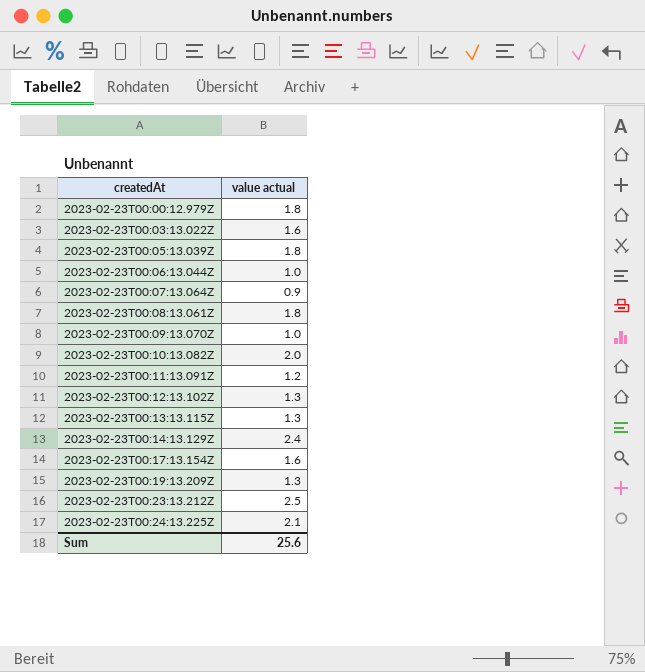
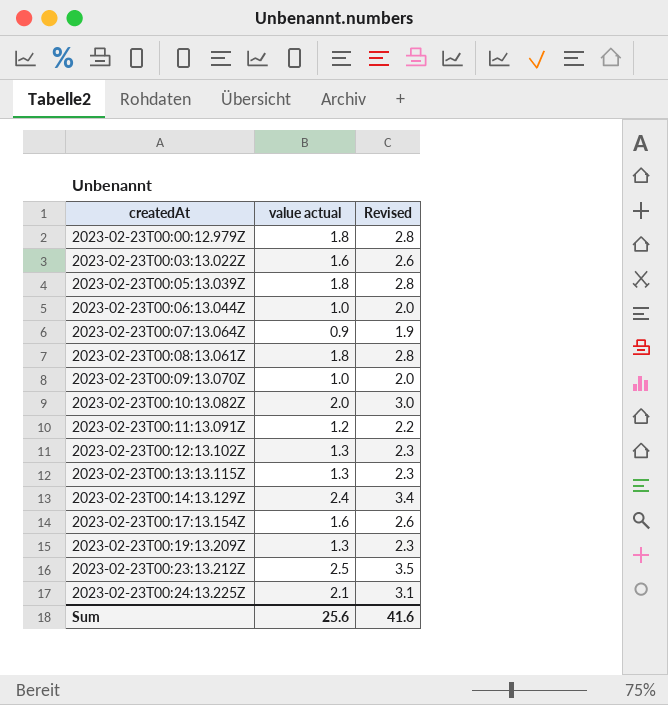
column Revised | formula: none -> [value actual] + 1

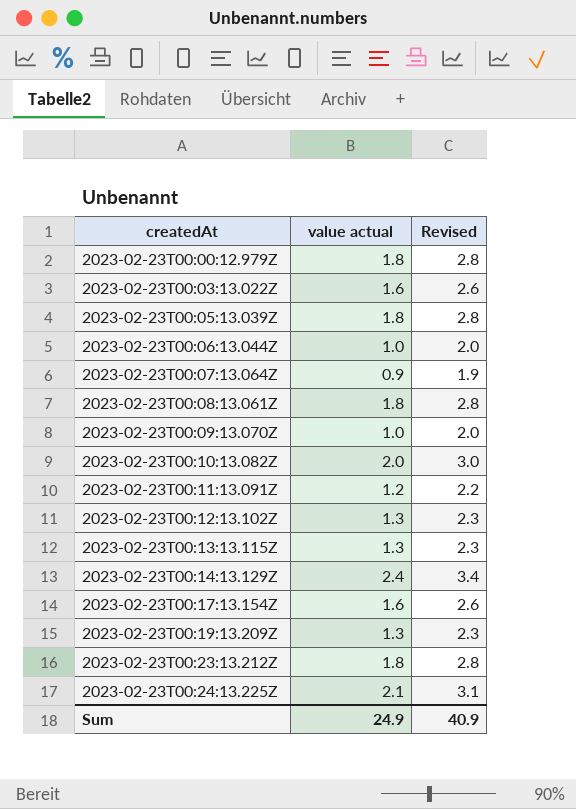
2023-02-23T00:23:13.212Z | value actual: 2.5 -> 1.8
2023-02-23T00:23:13.212Z | Revised: 3.5 -> 2.8
Sum | value actual: 25.6 -> 24.9
Sum | Revised: 41.6 -> 40.9

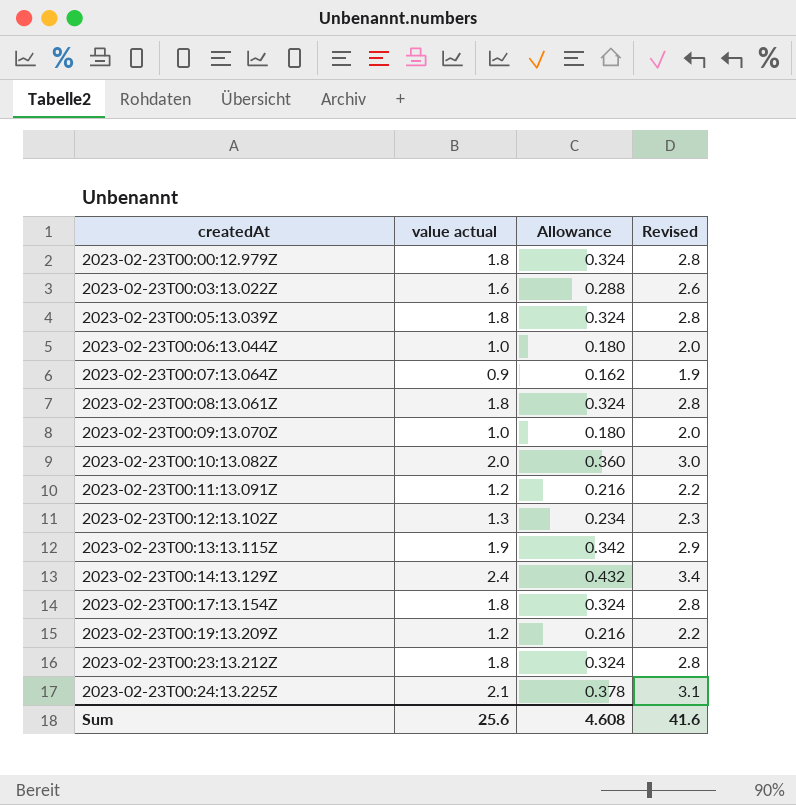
column Allowance | formula: none -> [value actual] * 0.18
2023-02-23T00:13:13.115Z | value actual: 1.3 -> 1.9
2023-02-23T00:13:13.115Z | Revised: 2.3 -> 2.9
2023-02-23T00:17:13.154Z | value actual: 1.6 -> 1.8
2023-02-23T00:17:13.154Z | Revised: 2.6 -> 2.8
2023-02-23T00:19:13.209Z | value actual: 1.3 -> 1.2
2023-02-23T00:19:13.209Z | Revised: 2.3 -> 2.2
Sum | value actual: 24.9 -> 25.6
Sum | Revised: 40.9 -> 41.6

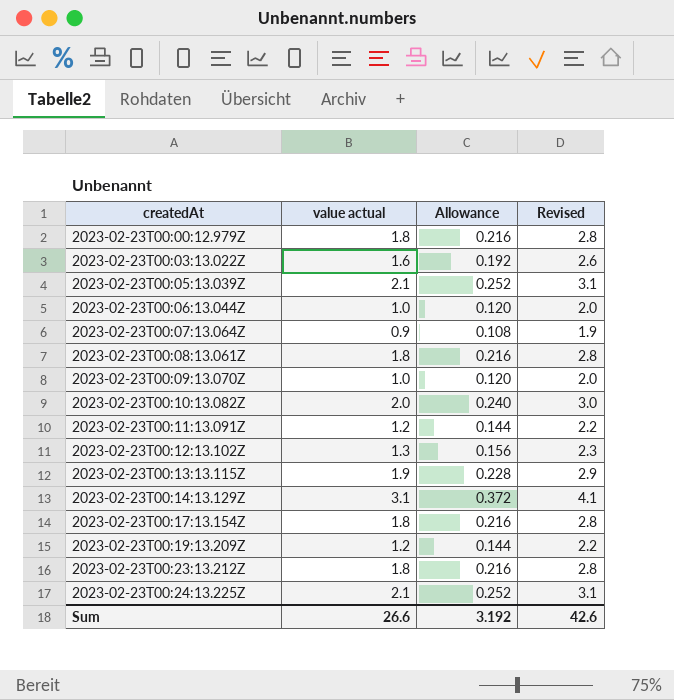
column Allowance | formula: [value actual] * 0.18 -> [value actual] * 0.12
2023-02-23T00:05:13.039Z | value actual: 1.8 -> 2.1
2023-02-23T00:05:13.039Z | Revised: 2.8 -> 3.1
2023-02-23T00:14:13.129Z | value actual: 2.4 -> 3.1
2023-02-23T00:14:13.129Z | Revised: 3.4 -> 4.1
Sum | value actual: 25.6 -> 26.6
Sum | Allowance: 4.608 -> 3.192
Sum | Revised: 41.6 -> 42.6

